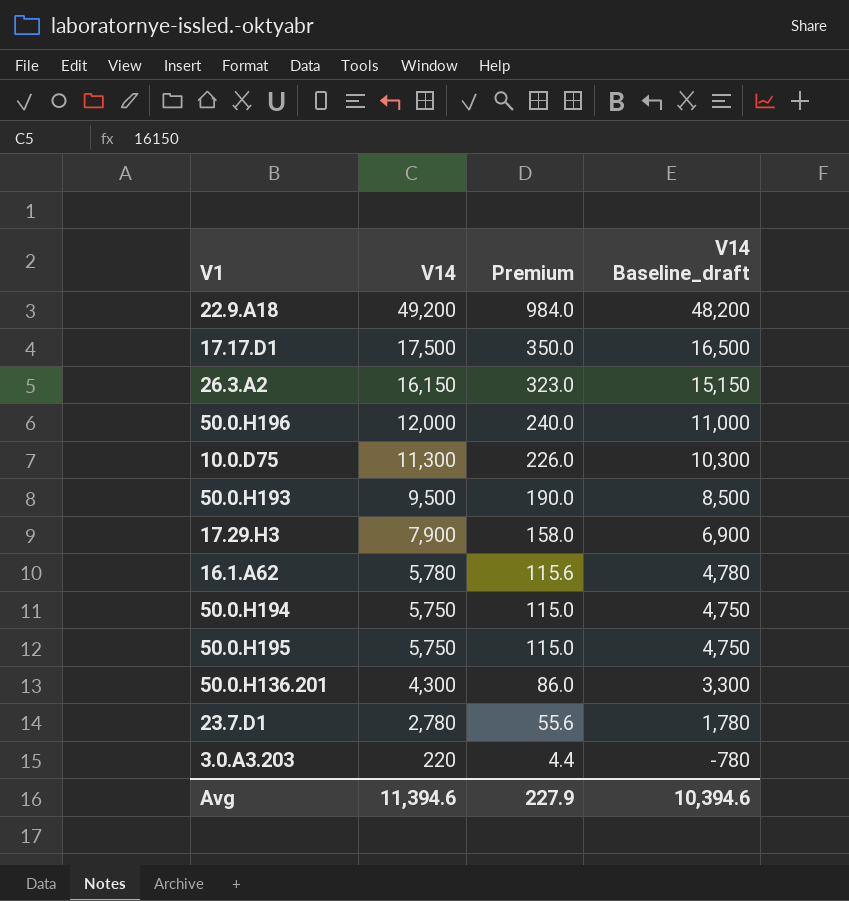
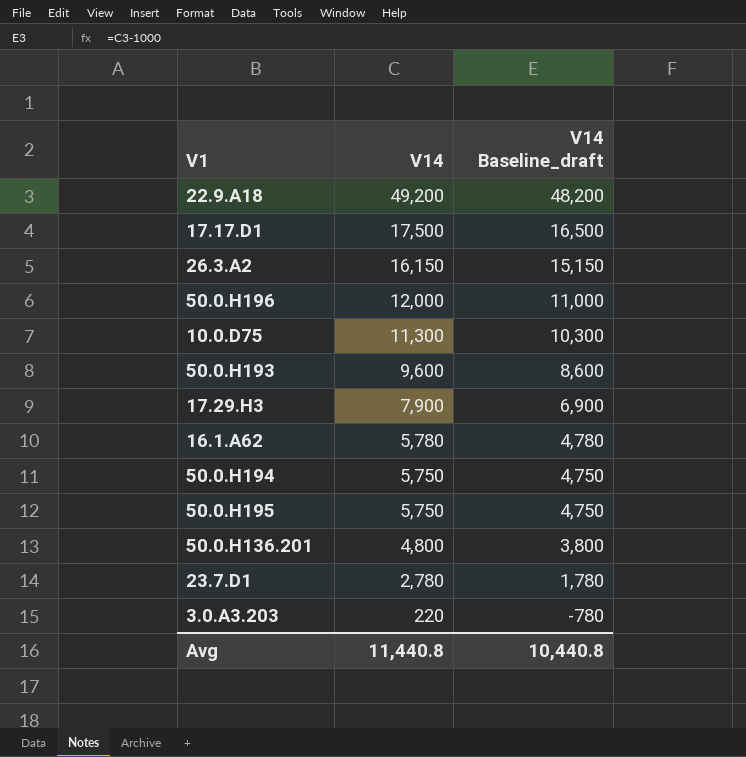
column Premium | formula: [V14] * 0.02 -> none
50.0.H193 | V14: 9,500 -> 9,600
50.0.H193 | V14 Baseline_draft: 8,500 -> 8,600
50.0.H136.201 | V14: 4,300 -> 4,800
50.0.H136.201 | V14 Baseline_draft: 3,300 -> 3,800
Avg | V14: 11,394.6 -> 11,440.8
Avg | V14 Baseline_draft: 10,394.6 -> 10,440.8

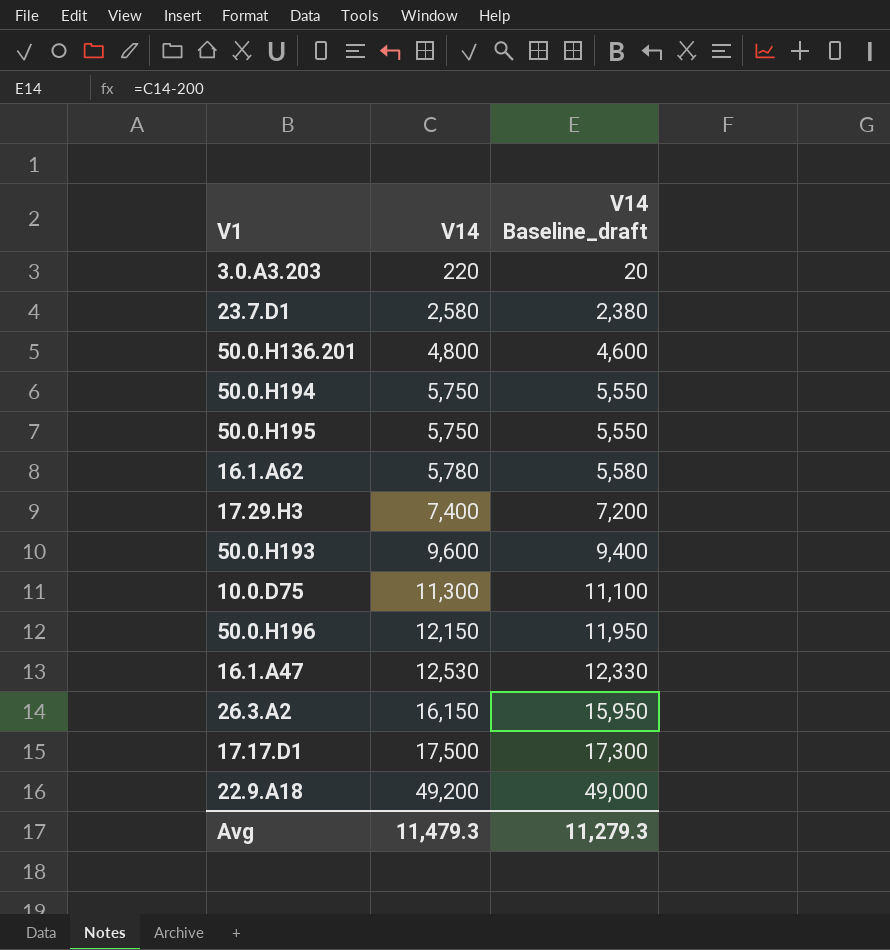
row order: V14 descending -> V14 ascending
column V14 Baseline_draft | formula: [V14] - 1000 -> [V14] - 200
23.7.D1 | V14: 2,780 -> 2,580
17.29.H3 | V14: 7,900 -> 7,400
50.0.H196 | V14: 12,000 -> 12,150
row 16.1.A47: none -> 12,530 | 12,330
Avg | V14: 11,440.8 -> 11,479.3
Avg | V14 Baseline_draft: 10,440.8 -> 11,279.3

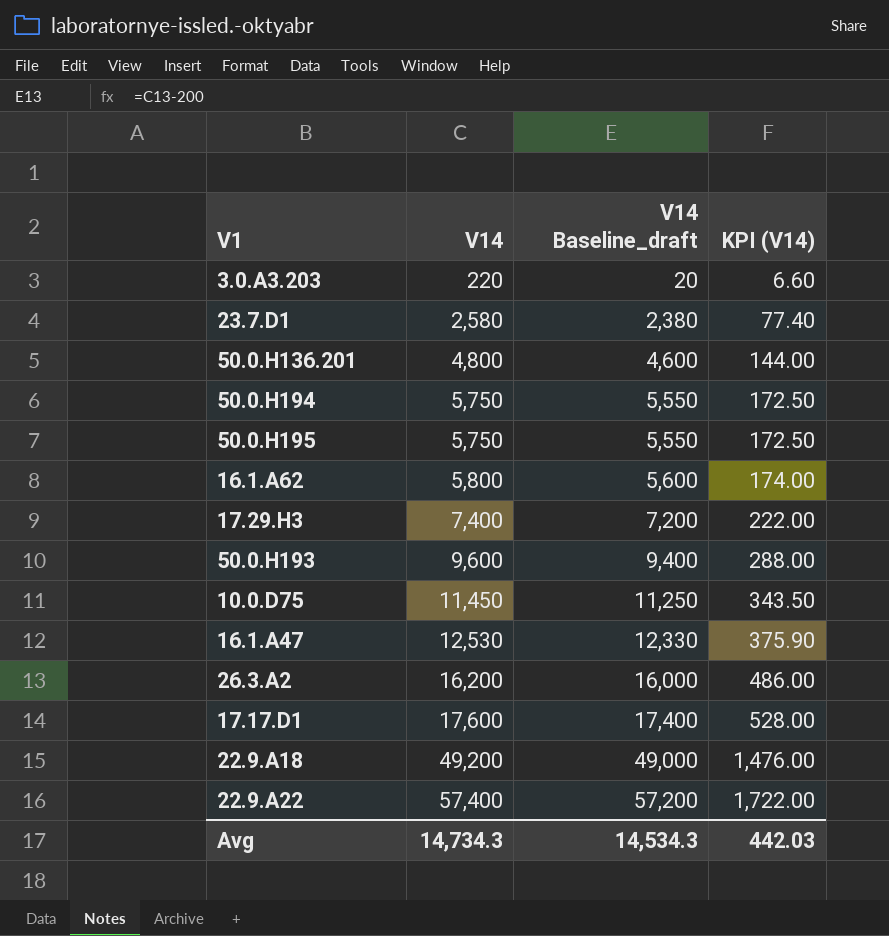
column KPI (V14) | formula: none -> [V14] * 0.03
row 50.0.H196: 12,150 | 11,950 -> none
16.1.A62 | V14: 5,780 -> 5,800
16.1.A62 | V14 Baseline_draft: 5,580 -> 5,600
10.0.D75 | V14: 11,300 -> 11,450
10.0.D75 | V14 Baseline_draft: 11,100 -> 11,250
26.3.A2 | V14: 16,150 -> 16,200
26.3.A2 | V14 Baseline_draft: 15,950 -> 16,000
17.17.D1 | V14: 17,500 -> 17,600
17.17.D1 | V14 Baseline_draft: 17,300 -> 17,400
row 22.9.A22: none -> 57,400 | 57,200 | 1,722.00
Avg | V14: 11,479.3 -> 14,734.3
Avg | V14 Baseline_draft: 11,279.3 -> 14,534.3

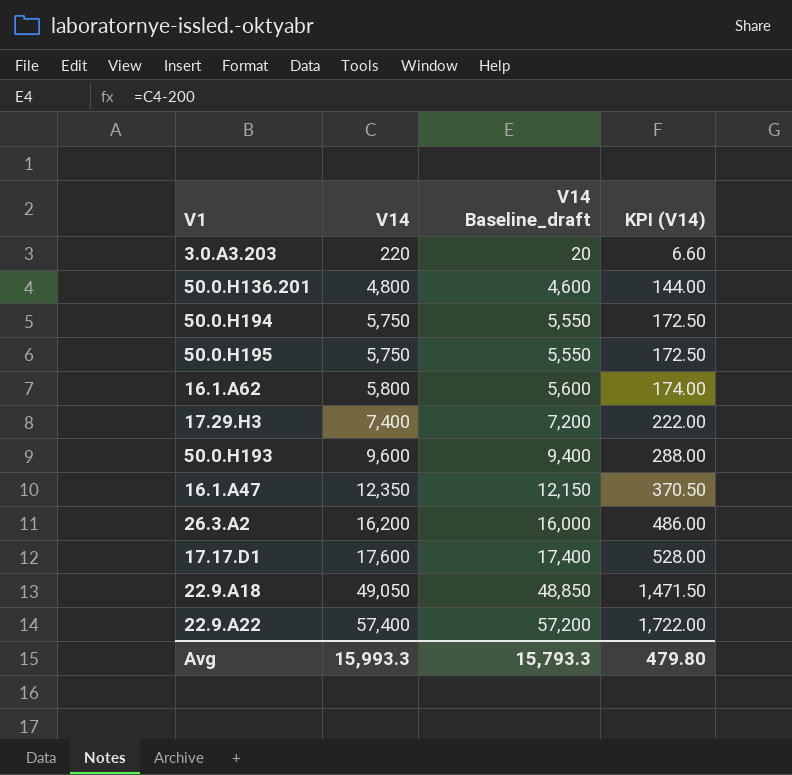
row 23.7.D1: 2,580 | 2,380 | 77.40 -> none
row 10.0.D75: 11,450 | 11,250 | 343.50 -> none
16.1.A47 | V14: 12,530 -> 12,350
16.1.A47 | V14 Baseline_draft: 12,330 -> 12,150
16.1.A47 | KPI (V14): 375.90 -> 370.50
22.9.A18 | V14: 49,200 -> 49,050
22.9.A18 | V14 Baseline_draft: 49,000 -> 48,850
22.9.A18 | KPI (V14): 1,476.00 -> 1,471.50
Avg | V14: 14,734.3 -> 15,993.3
Avg | V14 Baseline_draft: 14,534.3 -> 15,793.3
Avg | KPI (V14): 442.03 -> 479.80

